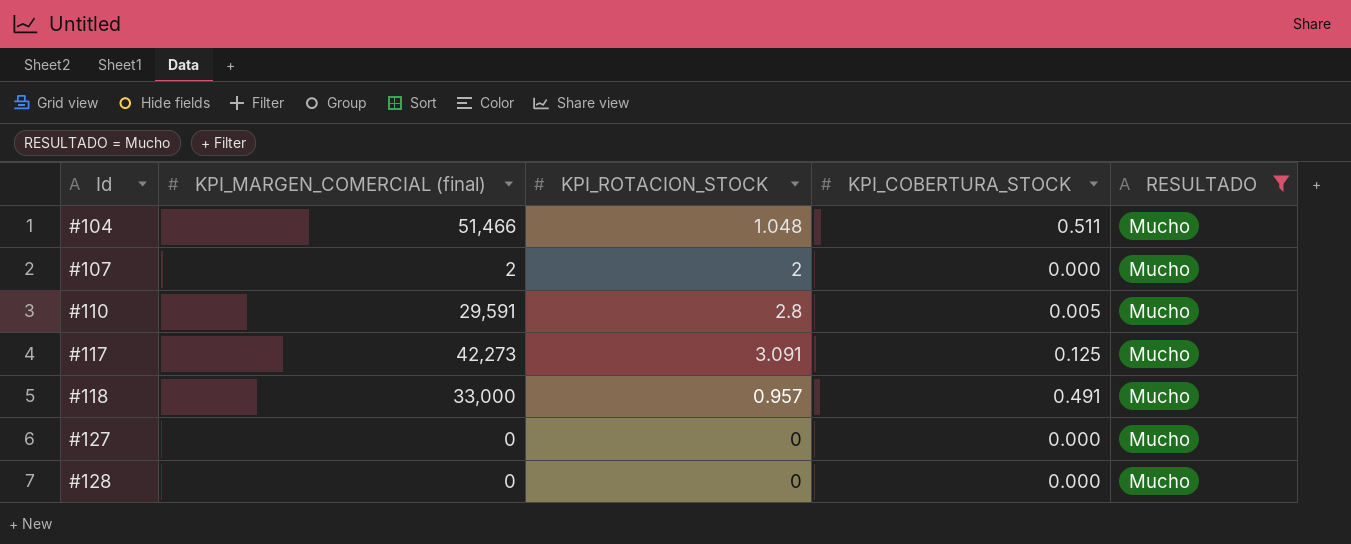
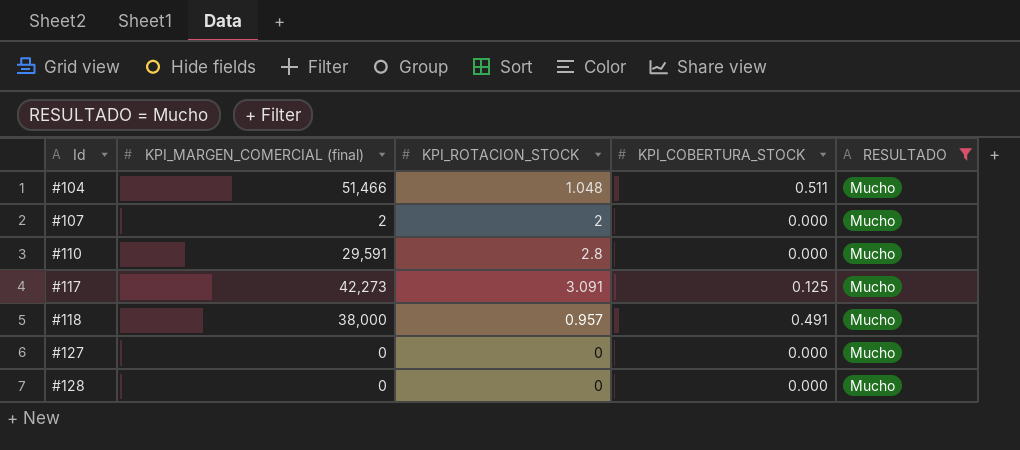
#110 | KPI_COBERTURA_STOCK: 0.005 -> 0.000
#118 | KPI_MARGEN_COMERCIAL (final): 33,000 -> 38,000

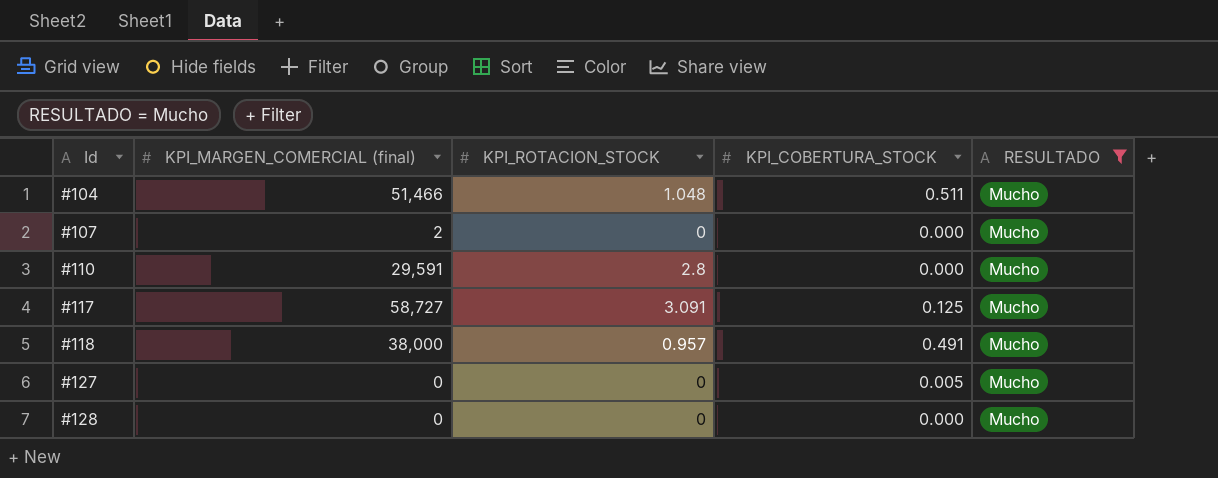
#107 | KPI_ROTACION_STOCK: 2 -> 0
#117 | KPI_MARGEN_COMERCIAL (final): 42,273 -> 58,727
#127 | KPI_COBERTURA_STOCK: 0.000 -> 0.005

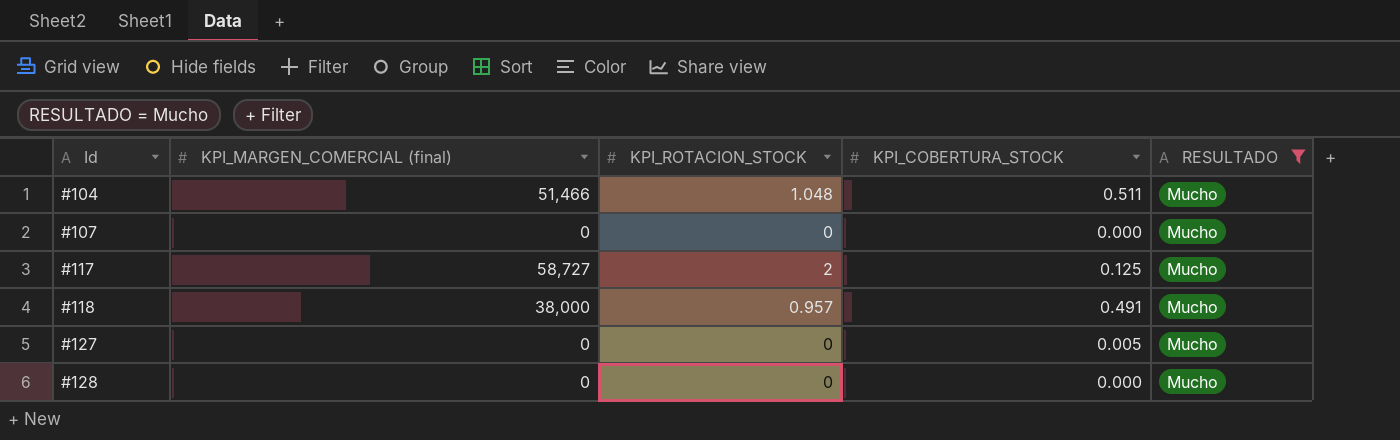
row #110: 29,591 | 2.8 | 0.000 | Mucho -> none
#107 | KPI_MARGEN_COMERCIAL (final): 2 -> 0
#117 | KPI_ROTACION_STOCK: 3.091 -> 2

